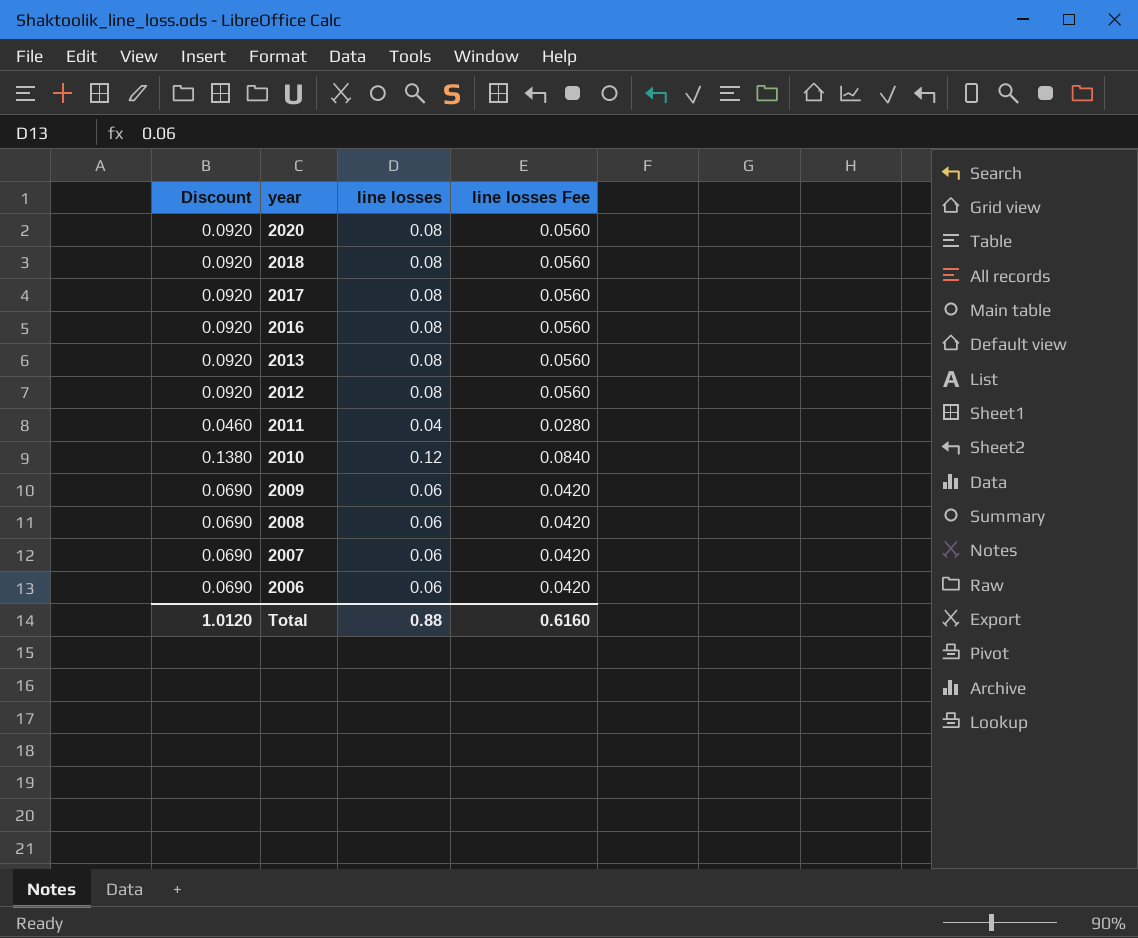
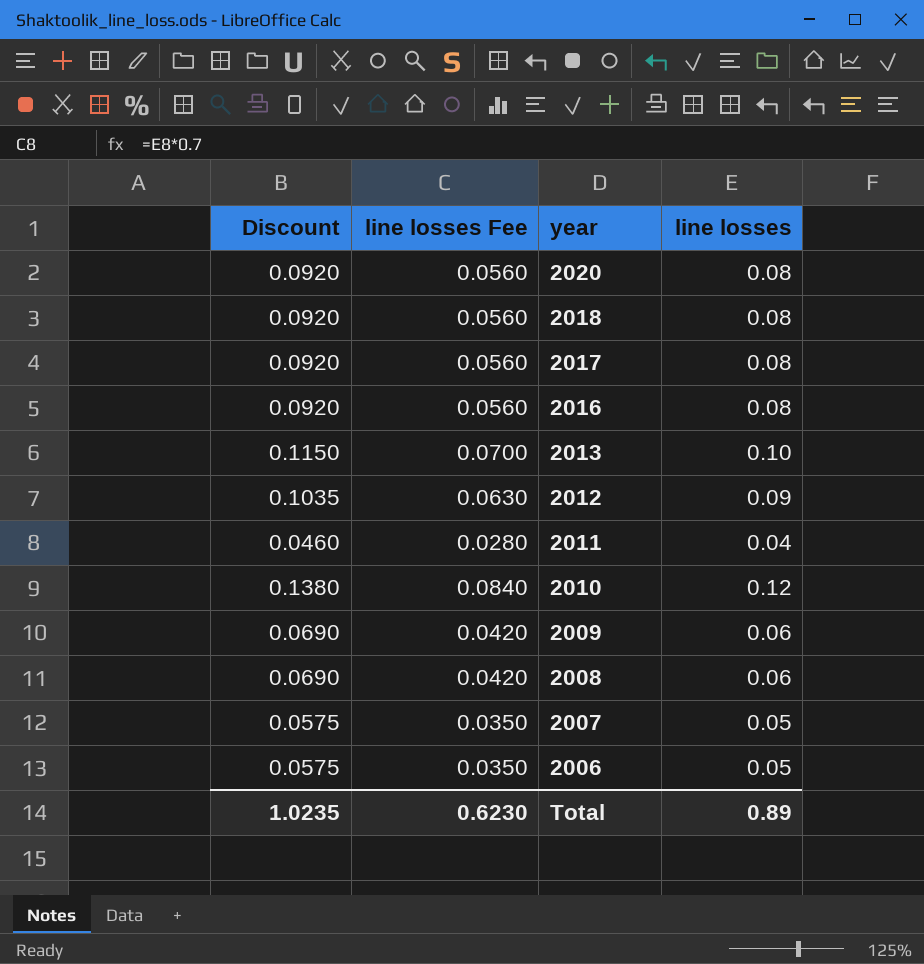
column line losses Fee | position: 4 -> 2
2013 | Discount: 0.0920 -> 0.1150
2013 | line losses Fee: 0.0560 -> 0.0700
2013 | line losses: 0.08 -> 0.10
2012 | Discount: 0.0920 -> 0.1035
2012 | line losses Fee: 0.0560 -> 0.0630
2012 | line losses: 0.08 -> 0.09
2007 | Discount: 0.0690 -> 0.0575
2007 | line losses Fee: 0.0420 -> 0.0350
2007 | line losses: 0.06 -> 0.05
2006 | Discount: 0.0690 -> 0.0575
2006 | line losses Fee: 0.0420 -> 0.0350
2006 | line losses: 0.06 -> 0.05
Total | Discount: 1.0120 -> 1.0235
Total | line losses Fee: 0.6160 -> 0.6230
Total | line losses: 0.88 -> 0.89

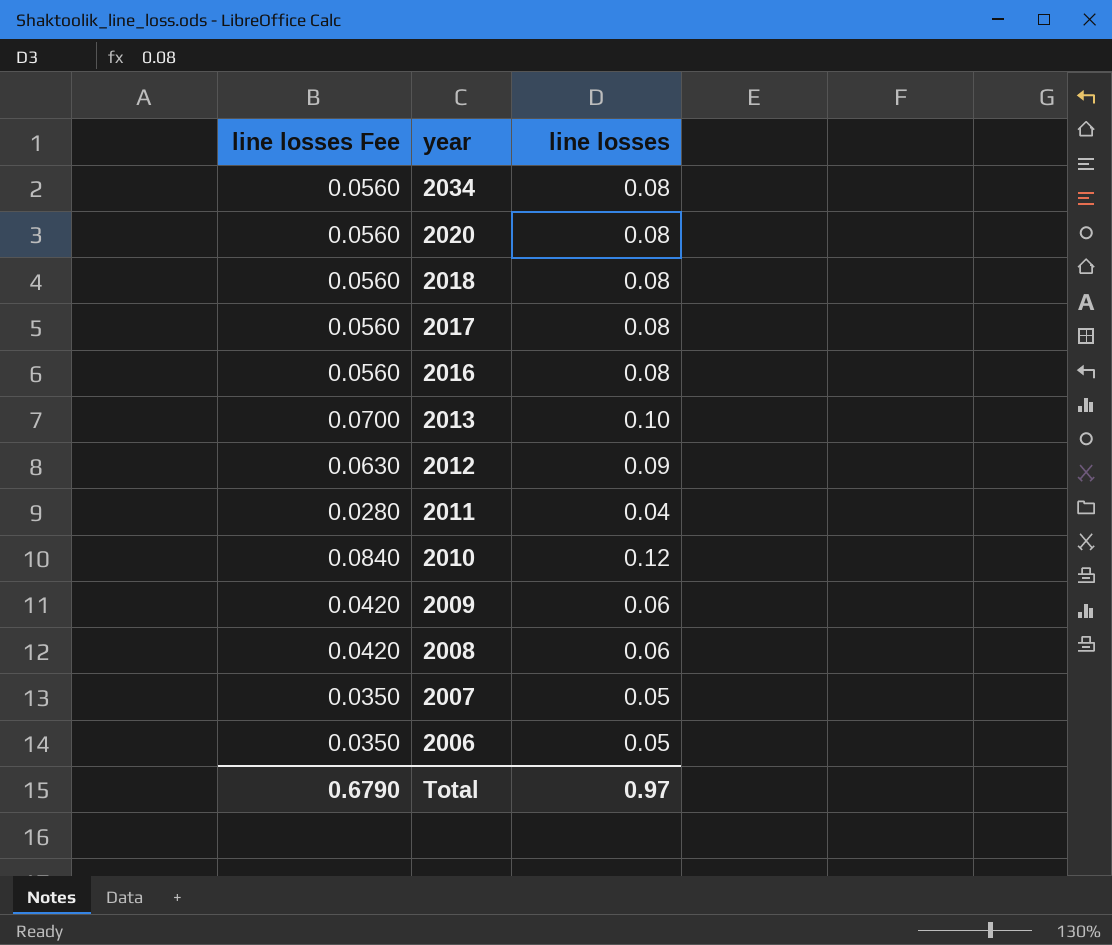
column Discount | formula: [line losses] * 1.15 -> none
row 2034: none -> 0.0560 | 0.08
Total | line losses Fee: 0.6230 -> 0.6790
Total | line losses: 0.89 -> 0.97

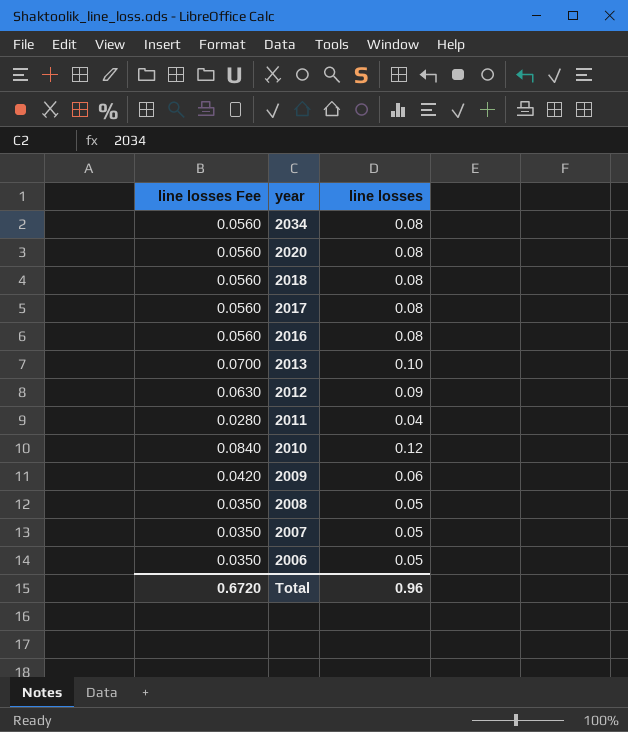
2008 | line losses Fee: 0.0420 -> 0.0350
2008 | line losses: 0.06 -> 0.05
Total | line losses Fee: 0.6790 -> 0.6720
Total | line losses: 0.97 -> 0.96

